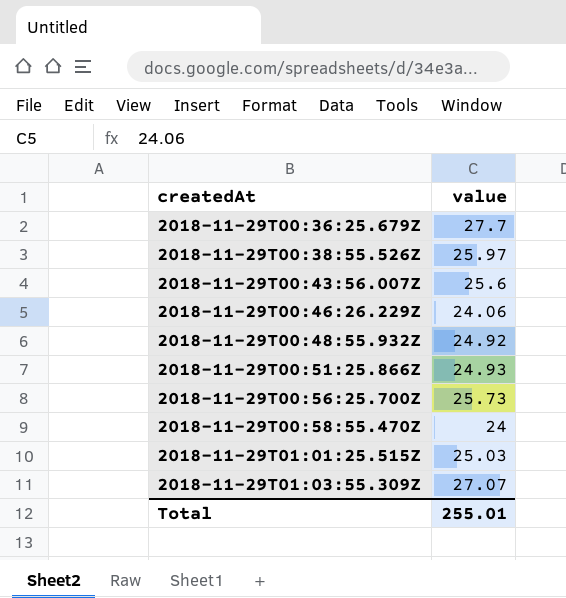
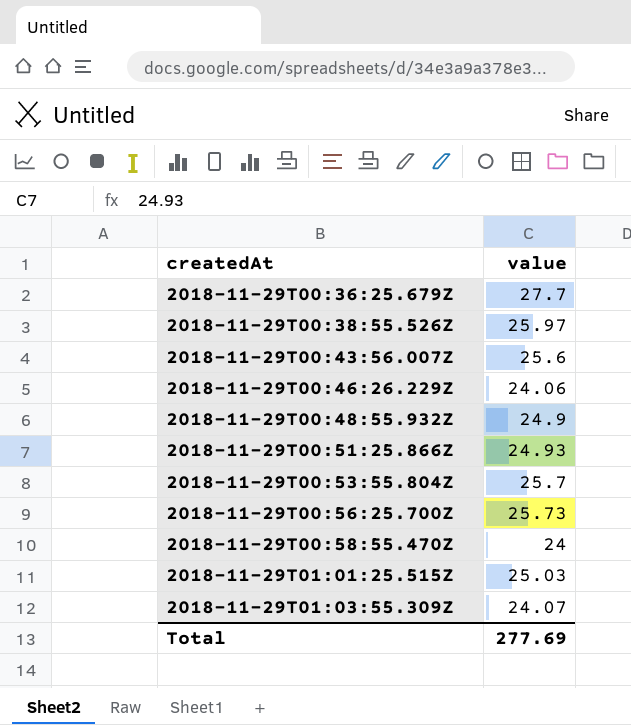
2018-11-29T00:48:55.932Z | value: 24.92 -> 24.9
row 2018-11-29T00:53:55.804Z: none -> 25.7
2018-11-29T01:03:55.309Z | value: 27.07 -> 24.07
Total | value: 255.01 -> 277.69

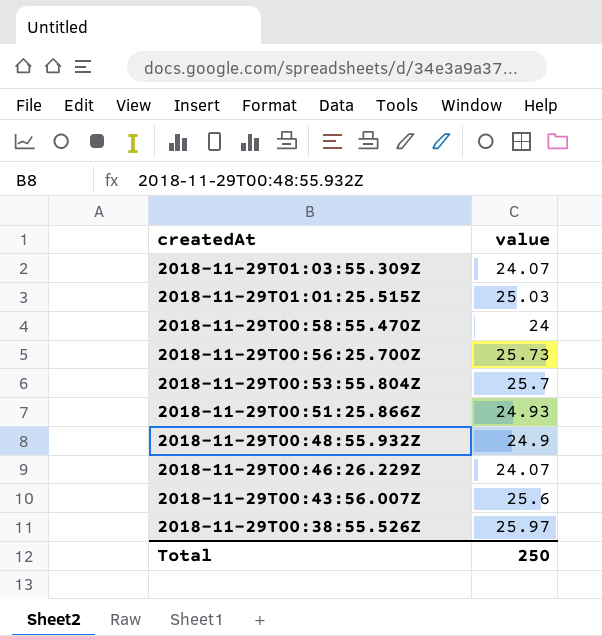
row order: createdAt ascending -> createdAt descending
row 2018-11-29T00:36:25.679Z: 27.7 -> none
2018-11-29T00:46:26.229Z | value: 24.06 -> 24.07
Total | value: 277.69 -> 250

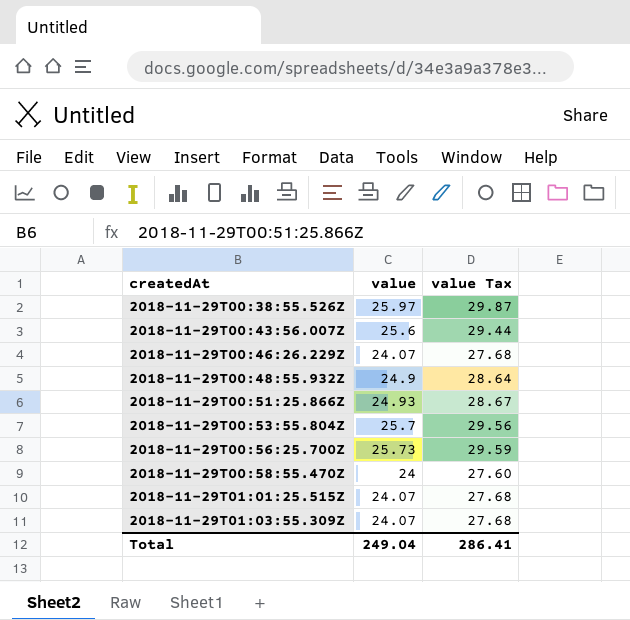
row order: createdAt descending -> createdAt ascending
column value Tax | formula: none -> [value] * 1.15
2018-11-29T01:01:25.515Z | value: 25.03 -> 24.07
Total | value: 250 -> 249.04

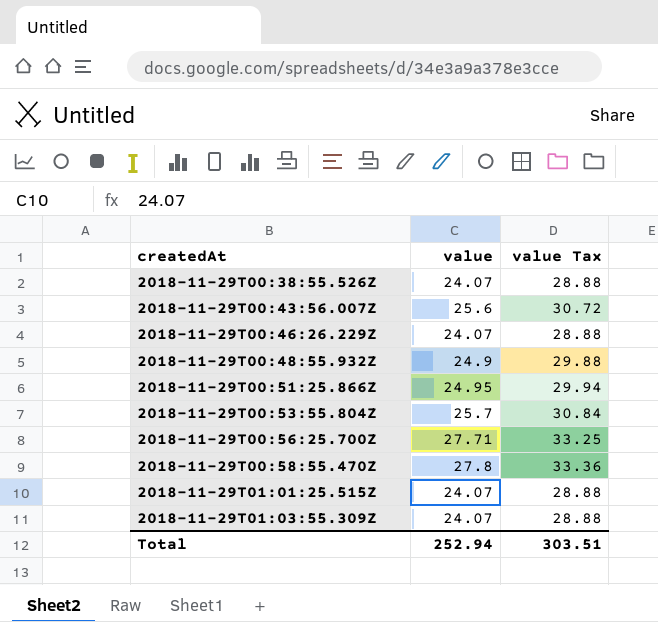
column value Tax | formula: [value] * 1.15 -> [value] * 1.2
2018-11-29T00:38:55.526Z | value: 25.97 -> 24.07
2018-11-29T00:51:25.866Z | value: 24.93 -> 24.95
2018-11-29T00:56:25.700Z | value: 25.73 -> 27.71
2018-11-29T00:58:55.470Z | value: 24 -> 27.8
Total | value: 249.04 -> 252.94
Total | value Tax: 286.41 -> 303.51

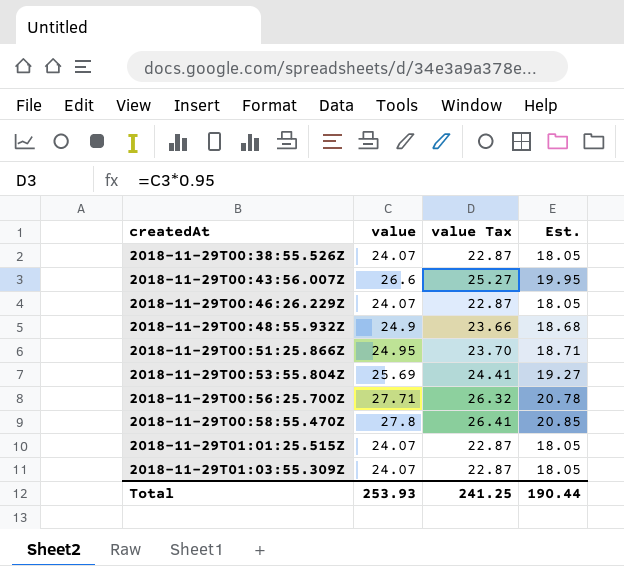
column value Tax | formula: [value] * 1.2 -> [value] * 0.95
column Est. | formula: none -> [value] * 0.75
2018-11-29T00:43:56.007Z | value: 25.6 -> 26.6
2018-11-29T00:53:55.804Z | value: 25.7 -> 25.69
Total | value: 252.94 -> 253.93
Total | value Tax: 303.51 -> 241.25

